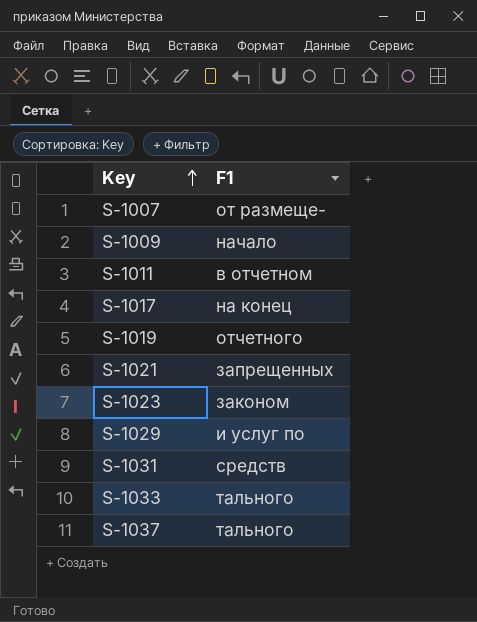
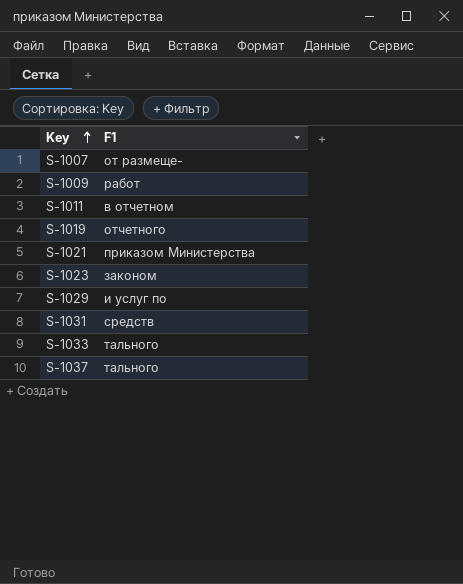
row S-1017: на конец -> none
S-1009 | F1: начало -> работ
S-1021 | F1: запрещенных -> приказом Министерства

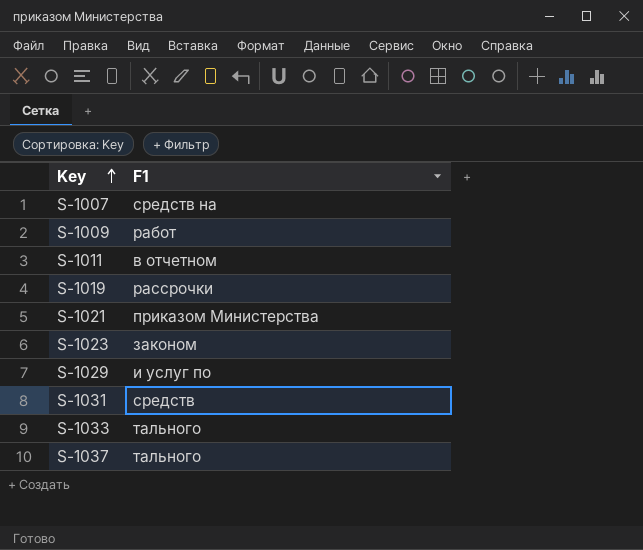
S-1007 | F1: от размеще- -> средств на
S-1019 | F1: отчетного -> рассрочки

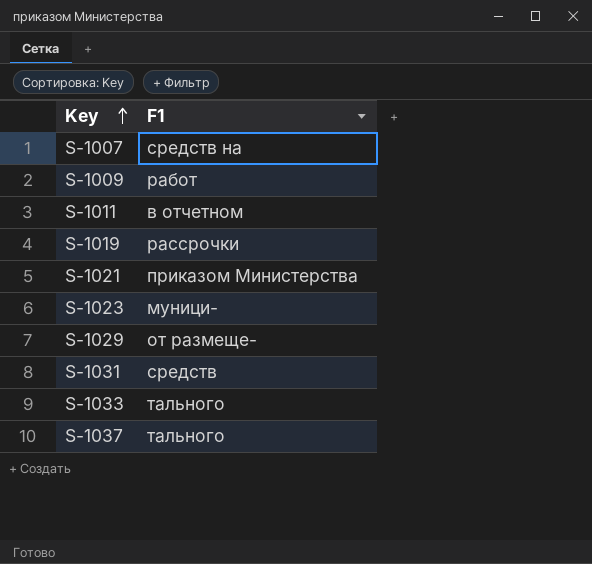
S-1023 | F1: законом -> муници-
S-1029 | F1: и услуг по -> от размеще-

